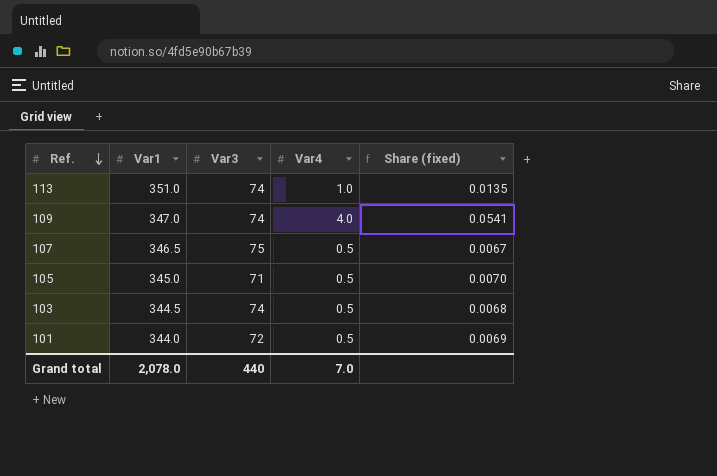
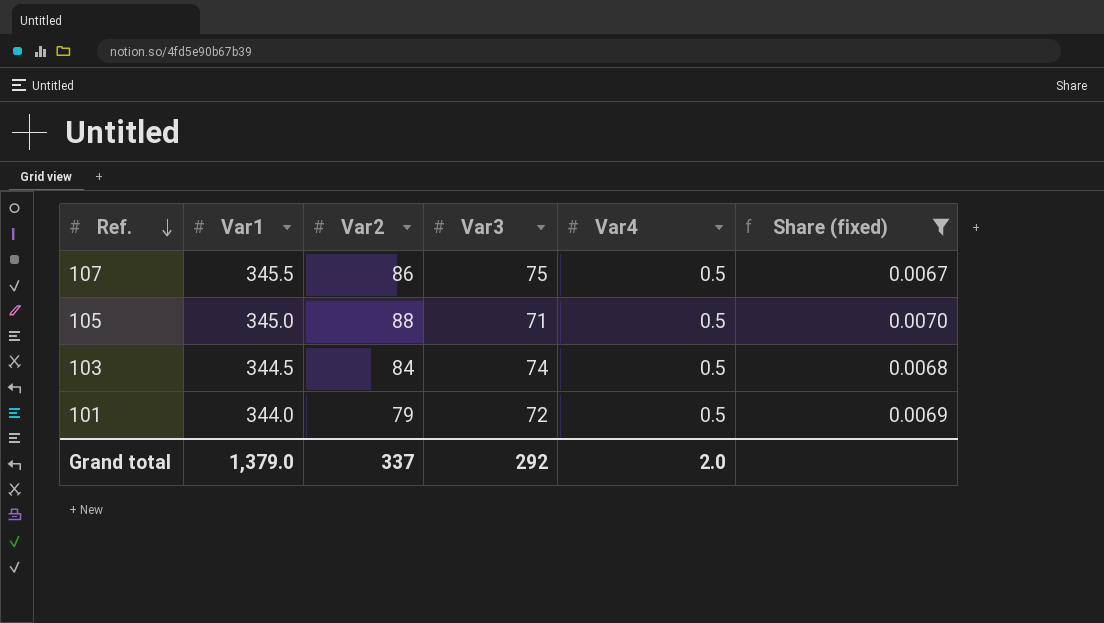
filter: none -> Share (fixed) <= 0.0070
column Var2 | position: none -> 3
107 | Var1: 346.5 -> 345.5
Grand total | Var1: 2,078.0 -> 1,379.0
Grand total | Var3: 440 -> 292
Grand total | Var4: 7.0 -> 2.0

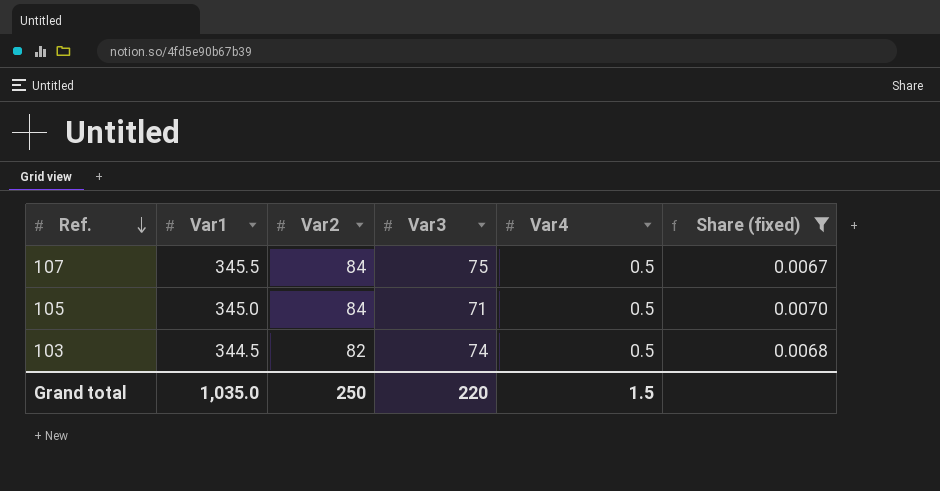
row 101: 344.0 | 79 | 72 | 0.5 | 0.0069 -> none
107 | Var2: 86 -> 84
105 | Var2: 88 -> 84
103 | Var2: 84 -> 82
Grand total | Var1: 1,379.0 -> 1,035.0
Grand total | Var2: 337 -> 250
Grand total | Var3: 292 -> 220
Grand total | Var4: 2.0 -> 1.5

